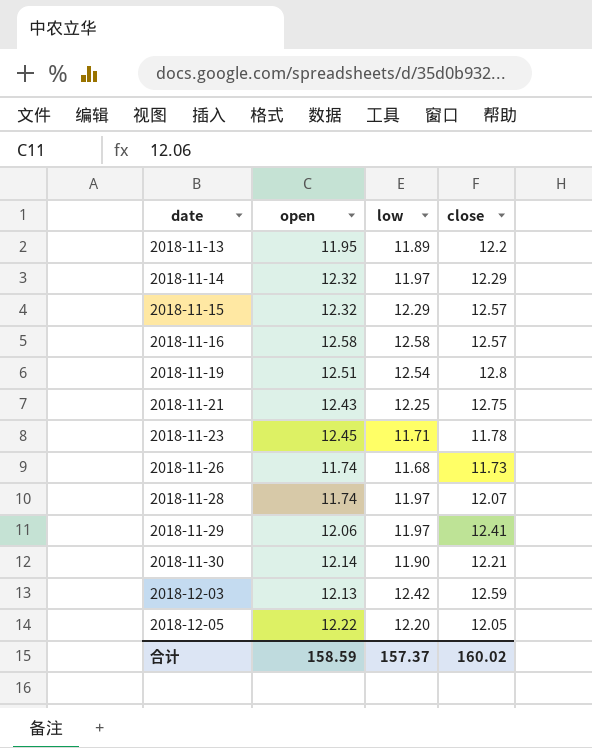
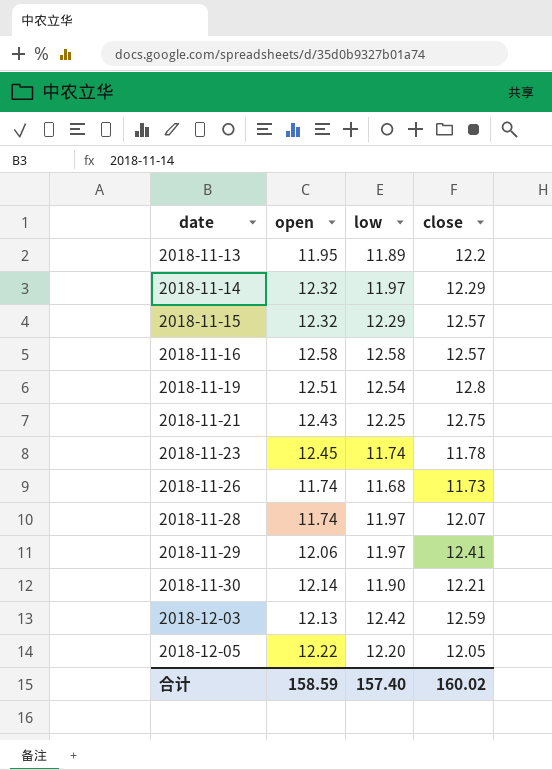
2018-11-23 | low: 11.71 -> 11.74
合计 | low: 157.37 -> 157.40

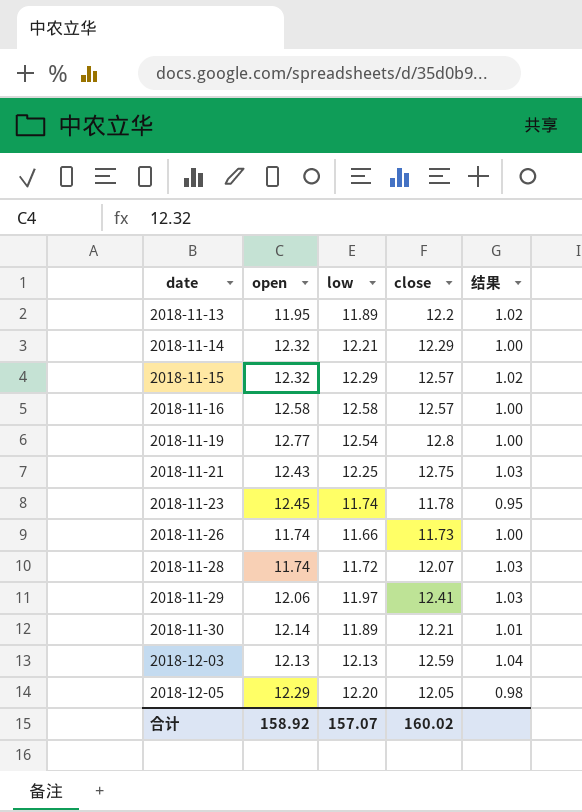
column 结果 | formula: none -> [close] / [open]
2018-11-14 | low: 11.97 -> 12.21
2018-11-19 | open: 12.51 -> 12.77
2018-11-26 | low: 11.68 -> 11.66
2018-11-28 | low: 11.97 -> 11.72
2018-11-30 | low: 11.90 -> 11.89
2018-12-03 | low: 12.42 -> 12.13
2018-12-05 | open: 12.22 -> 12.29
合计 | open: 158.59 -> 158.92
合计 | low: 157.40 -> 157.07

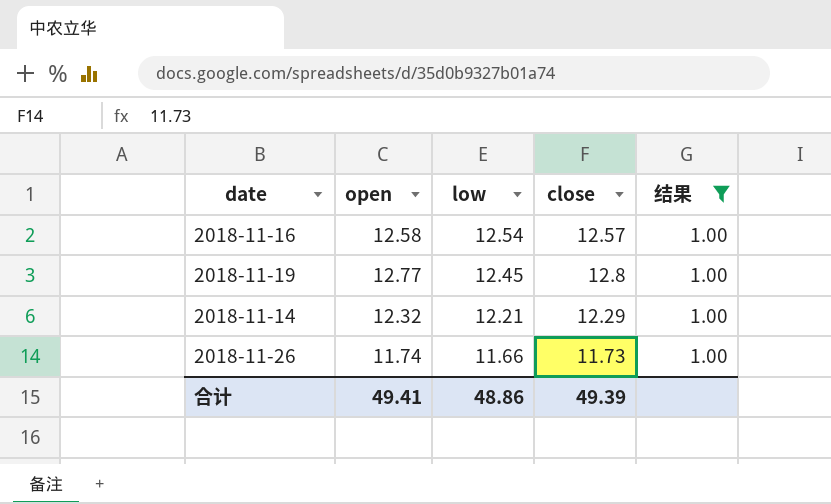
filter: none -> 结果 = 1.00
row order: date ascending -> low descending
2018-11-16 | low: 12.58 -> 12.54
2018-11-19 | low: 12.54 -> 12.45
合计 | open: 158.92 -> 49.41
合计 | low: 157.07 -> 48.86
合计 | close: 160.02 -> 49.39

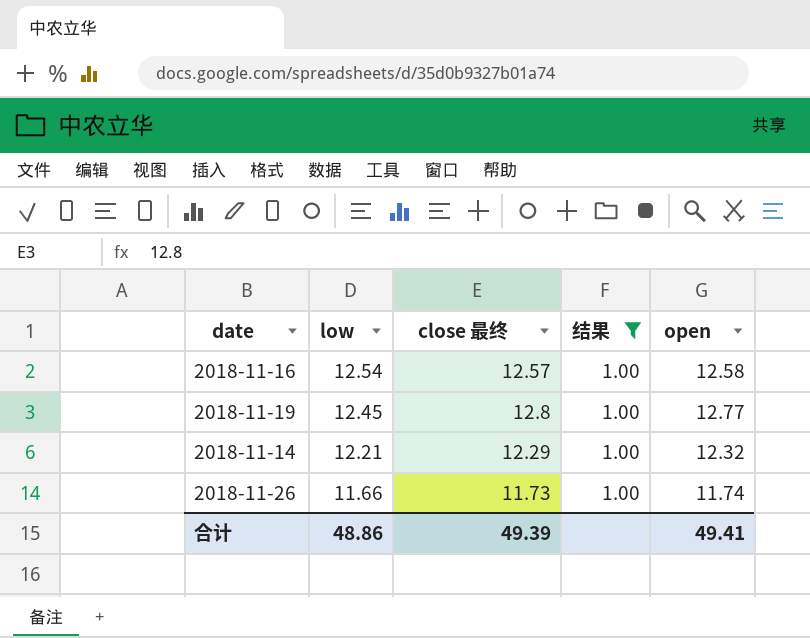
column name: close -> close 最终
column open | position: 2 -> 5

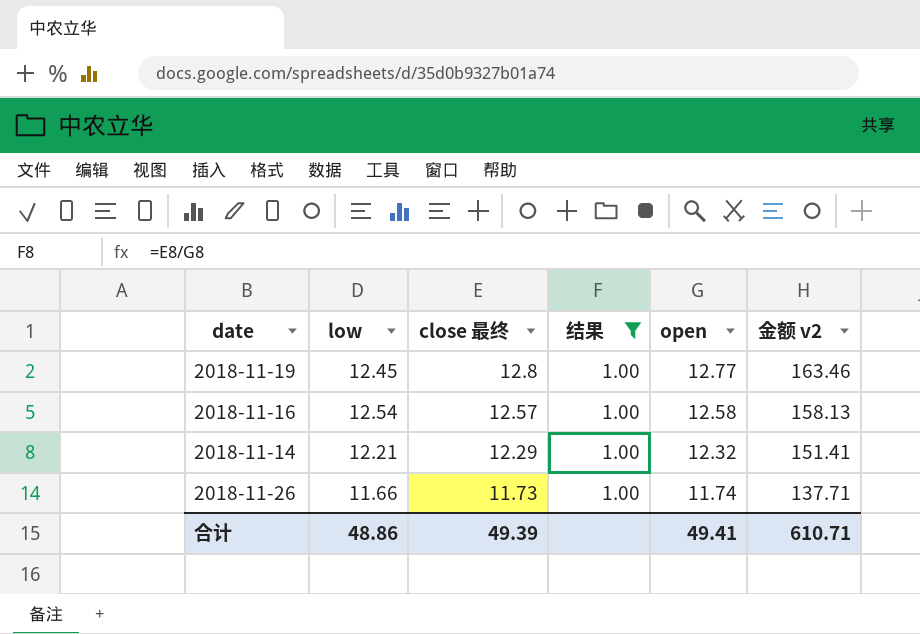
row order: low descending -> close 最终 descending
column 金额 v2 | formula: none -> [close 最终] * [open]

